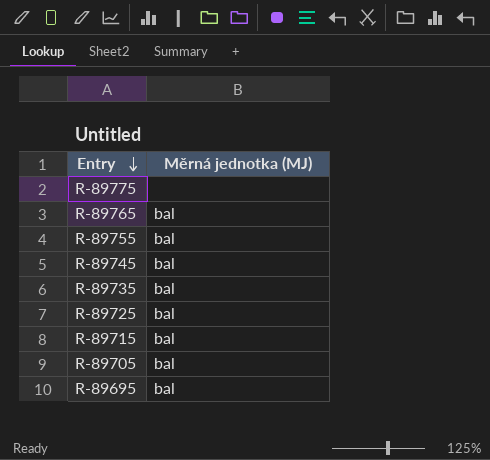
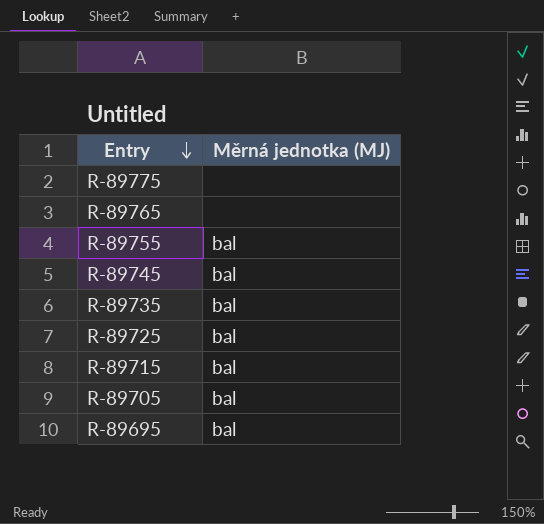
R-89765 | Měrná jednotka (MJ): bal -> none

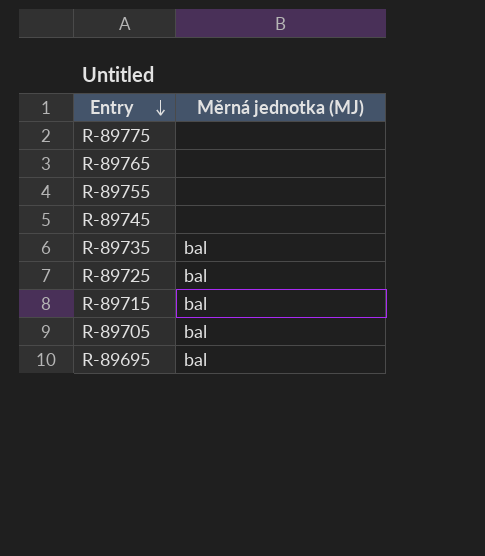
R-89755 | Měrná jednotka (MJ): bal -> none
R-89745 | Měrná jednotka (MJ): bal -> none

